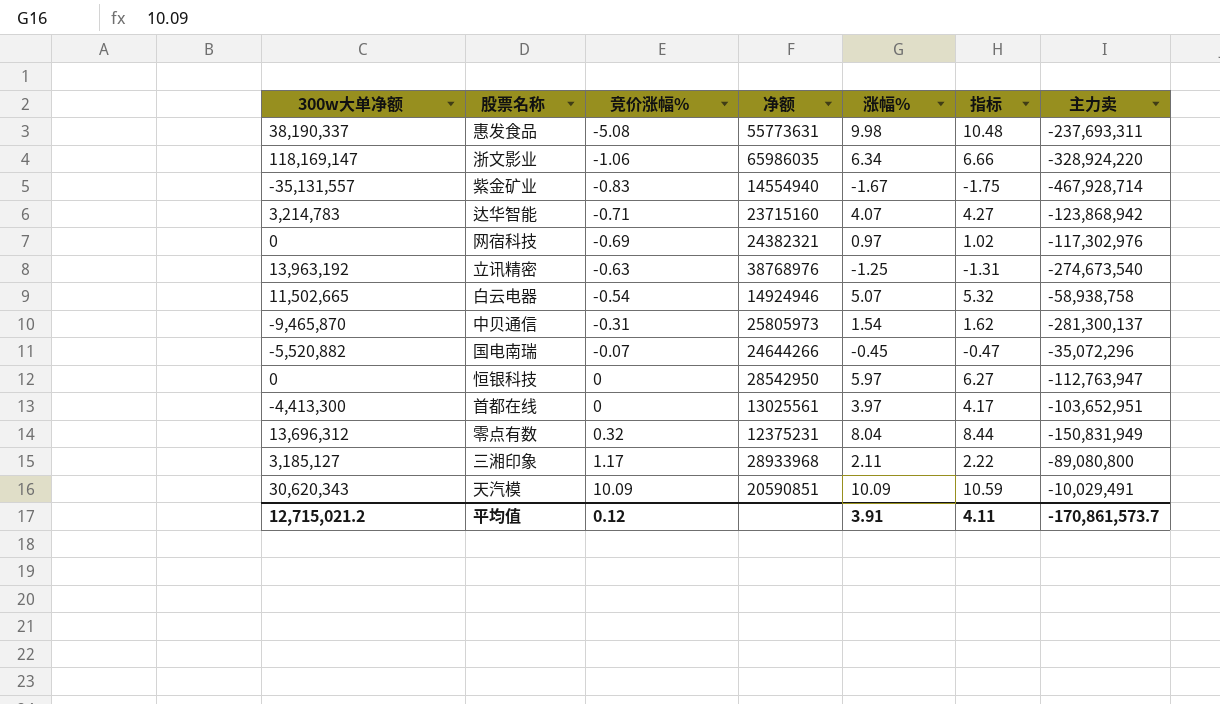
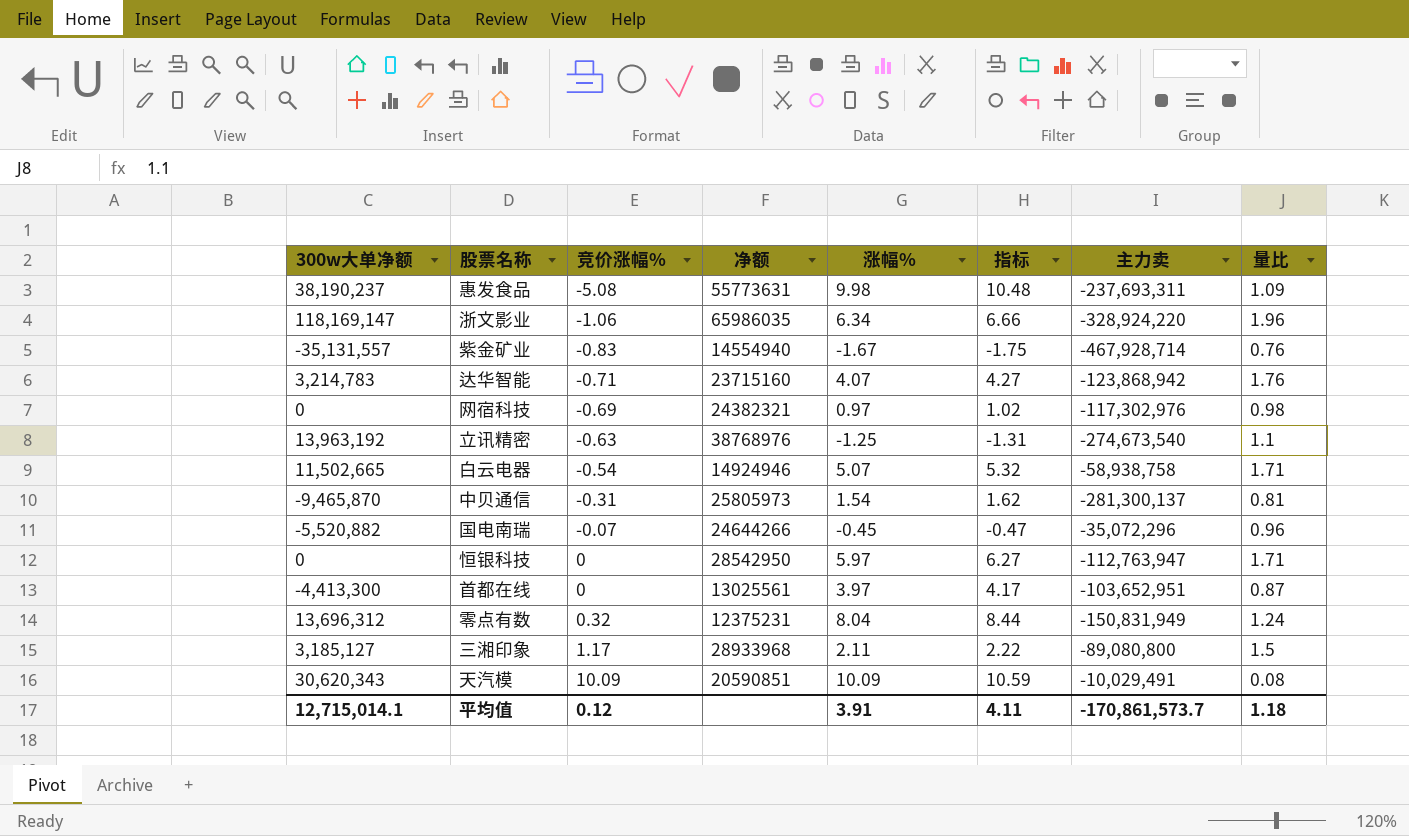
column 量比 | position: none -> 8
惠发食品 | 300w大单净额: 38,190,337 -> 38,190,237
平均值 | 300w大单净额: 12,715,021.2 -> 12,715,014.1

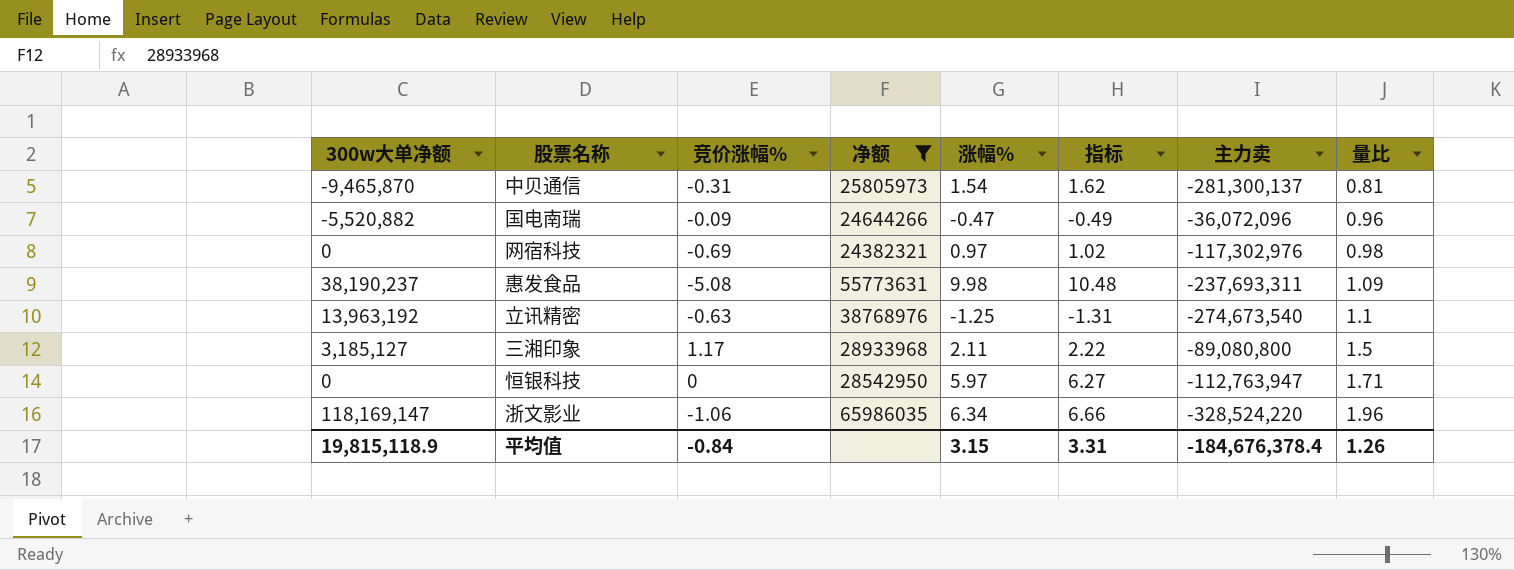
filter: none -> 净额 >= 24382321
row order: 竞价涨幅% ascending -> 量比 ascending
国电南瑞 | 竞价涨幅%: -0.07 -> -0.09
国电南瑞 | 涨幅%: -0.45 -> -0.47
国电南瑞 | 指标: -0.47 -> -0.49
国电南瑞 | 主力卖: -35,072,296 -> -36,072,096
浙文影业 | 主力卖: -328,924,220 -> -328,524,220
平均值 | 300w大单净额: 12,715,014.1 -> 19,815,118.9
平均值 | 竞价涨幅%: 0.12 -> -0.84
平均值 | 涨幅%: 3.91 -> 3.15
平均值 | 指标: 4.11 -> 3.31
平均值 | 主力卖: -170,861,573.7 -> -184,676,378.4
平均值 | 量比: 1.18 -> 1.26

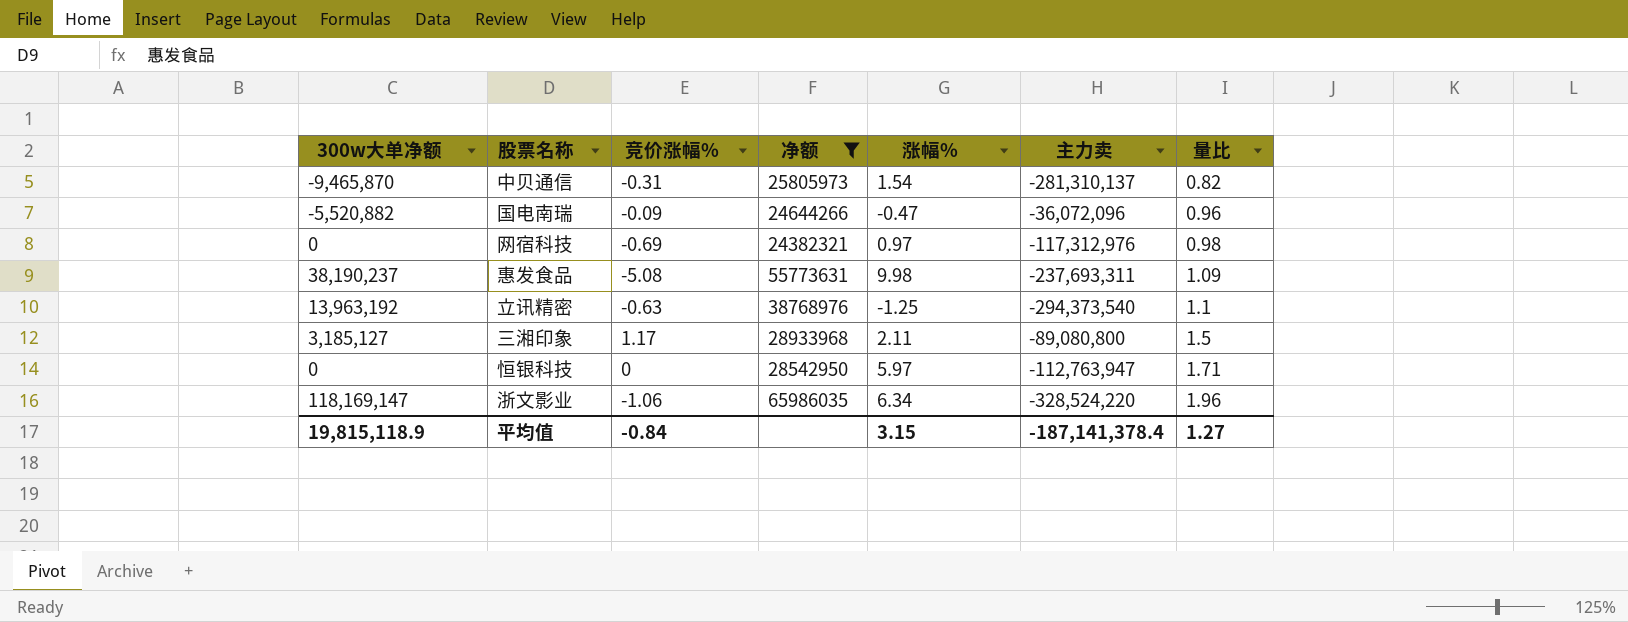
column 指标 | formula: [涨幅%] * 1.05 -> none
中贝通信 | 主力卖: -281,300,137 -> -281,310,137
中贝通信 | 量比: 0.81 -> 0.82
网宿科技 | 主力卖: -117,302,976 -> -117,312,976
立讯精密 | 主力卖: -274,673,540 -> -294,373,540
平均值 | 主力卖: -184,676,378.4 -> -187,141,378.4
平均值 | 量比: 1.26 -> 1.27

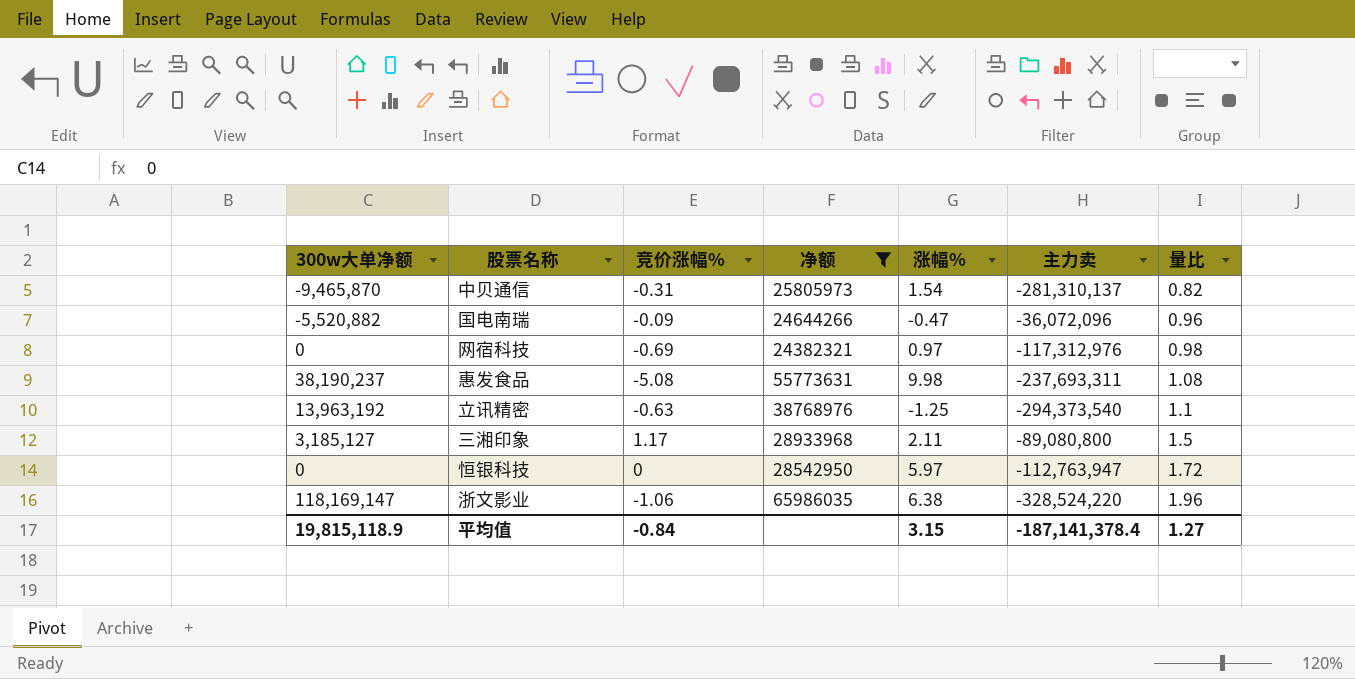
惠发食品 | 量比: 1.09 -> 1.08
恒银科技 | 量比: 1.71 -> 1.72
浙文影业 | 涨幅%: 6.34 -> 6.38

